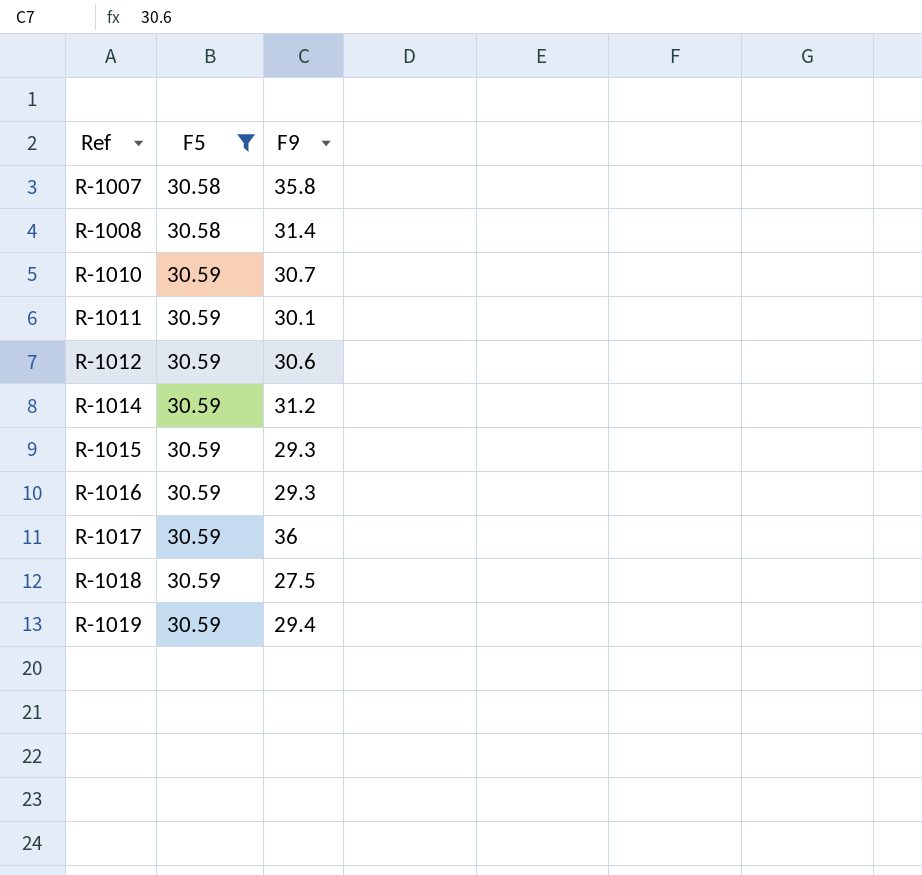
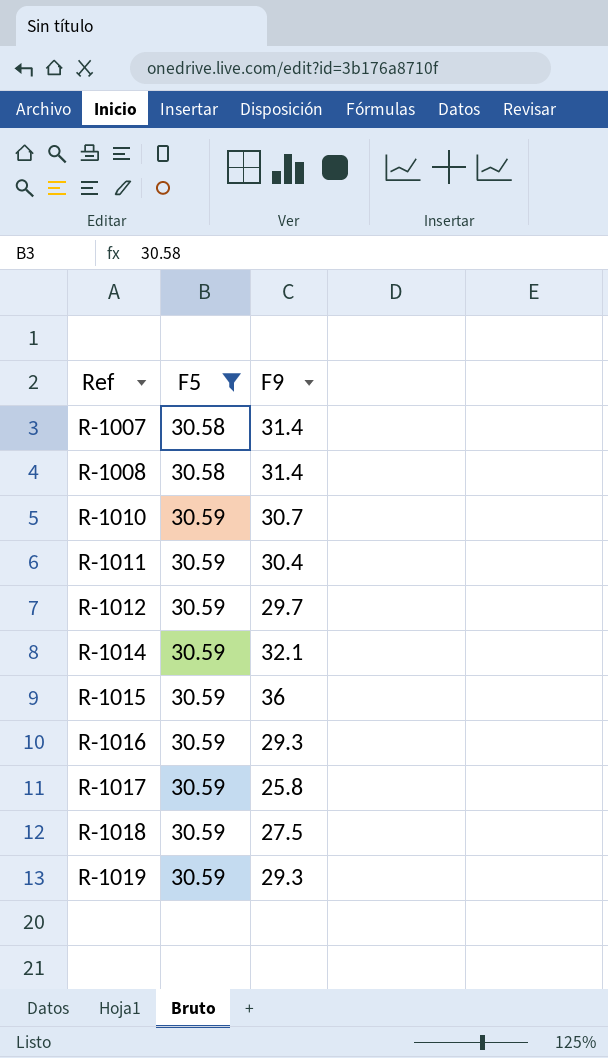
R-1007 | F9: 35.8 -> 31.4
R-1011 | F9: 30.1 -> 30.4
R-1012 | F9: 30.6 -> 29.7
R-1014 | F9: 31.2 -> 32.1
R-1015 | F9: 29.3 -> 36
R-1017 | F9: 36 -> 25.8
R-1019 | F9: 29.4 -> 29.3

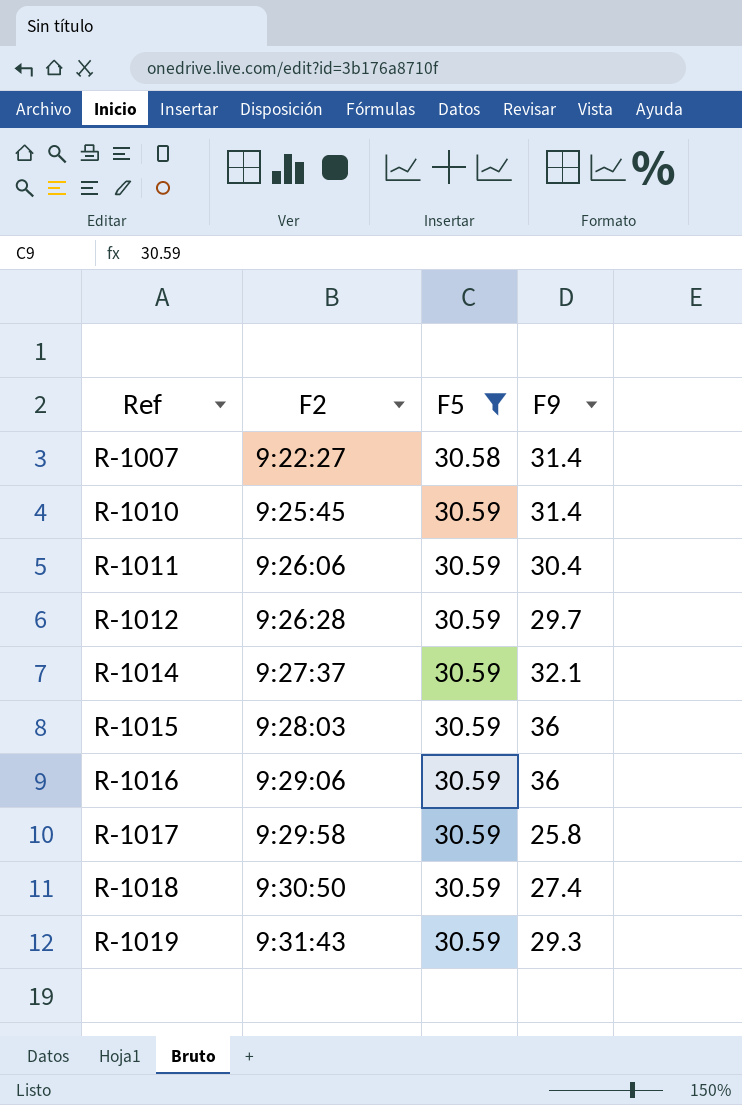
column F2 | position: none -> 2
row R-1008: 30.58 | 31.4 -> none
R-1010 | F9: 30.7 -> 31.4
R-1016 | F9: 29.3 -> 36
R-1018 | F9: 27.5 -> 27.4

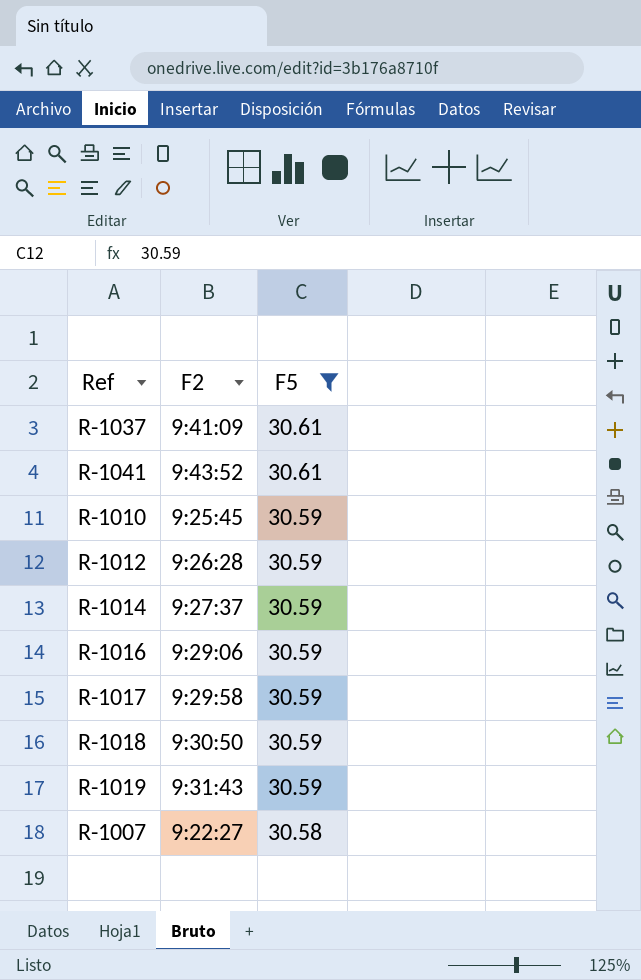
row order: Ref ascending -> F5 descending
column F9 | position: 4 -> none
row R-1011: 9:26:06 | 30.59 | 30.4 -> none
row R-1015: 9:28:03 | 30.59 | 36 -> none
row R-1037: none -> 9:41:09 | 30.61
row R-1041: none -> 9:43:52 | 30.61

